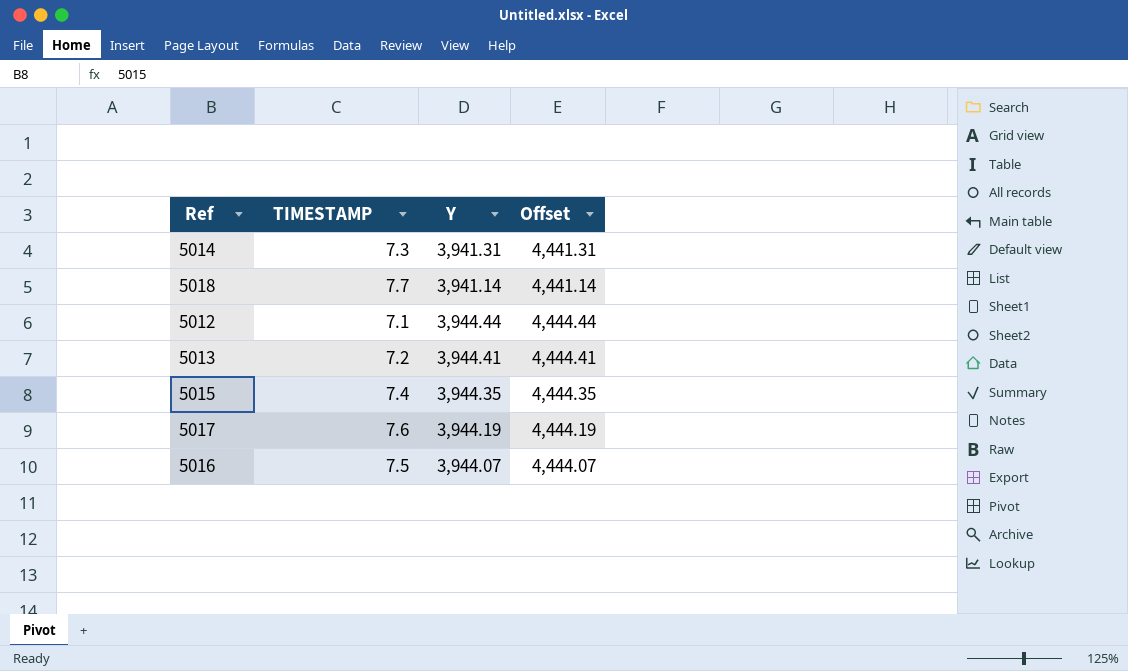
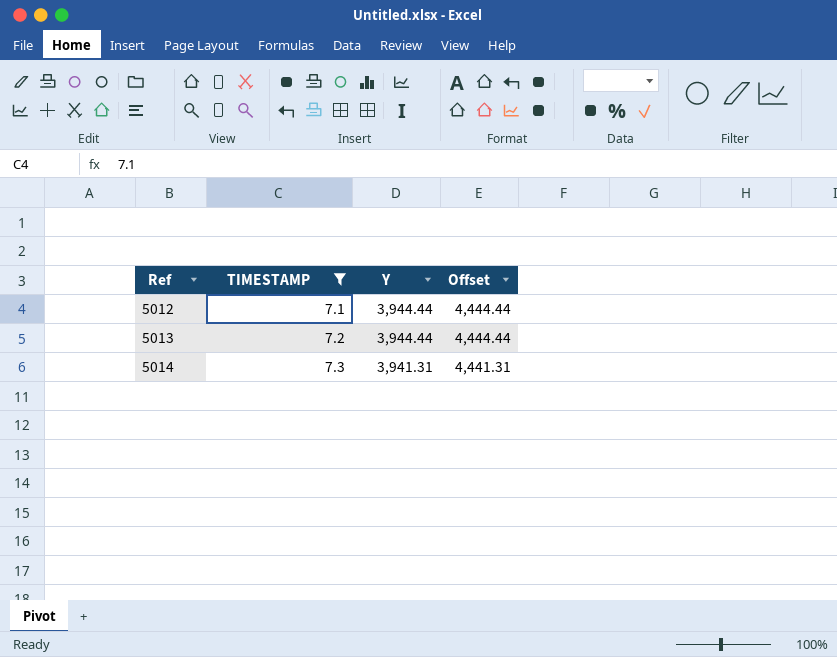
filter: none -> TIMESTAMP <= 7.3
row order: none -> Ref ascending
5013 | Y: 3,944.41 -> 3,944.44
5013 | Offset: 4,444.41 -> 4,444.44

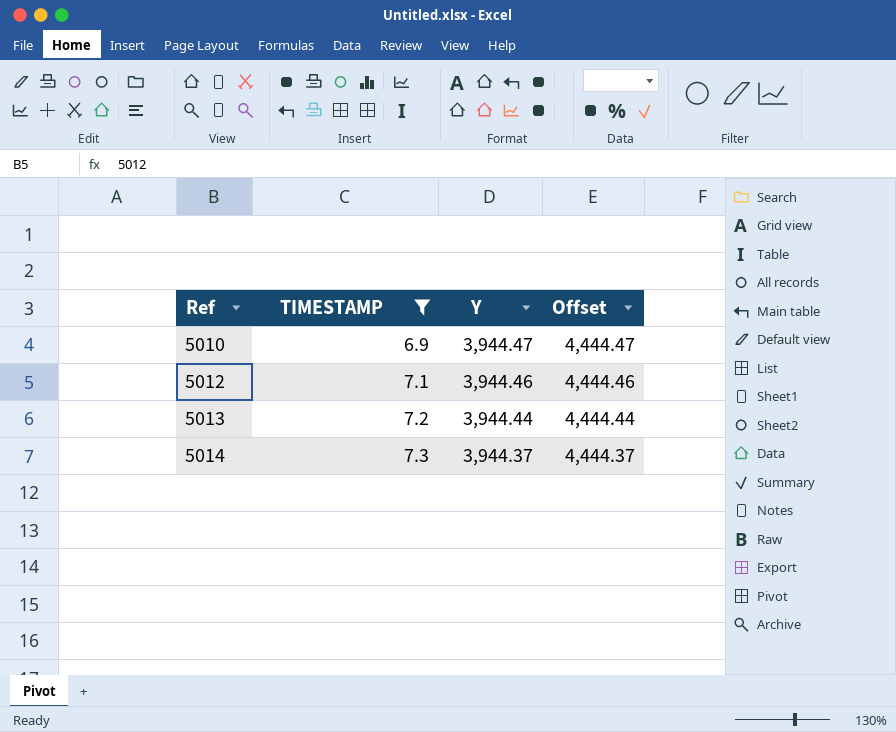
row 5010: none -> 6.9 | 3,944.47 | 4,444.47
5012 | Y: 3,944.44 -> 3,944.46
5012 | Offset: 4,444.44 -> 4,444.46
5014 | Y: 3,941.31 -> 3,944.37
5014 | Offset: 4,441.31 -> 4,444.37

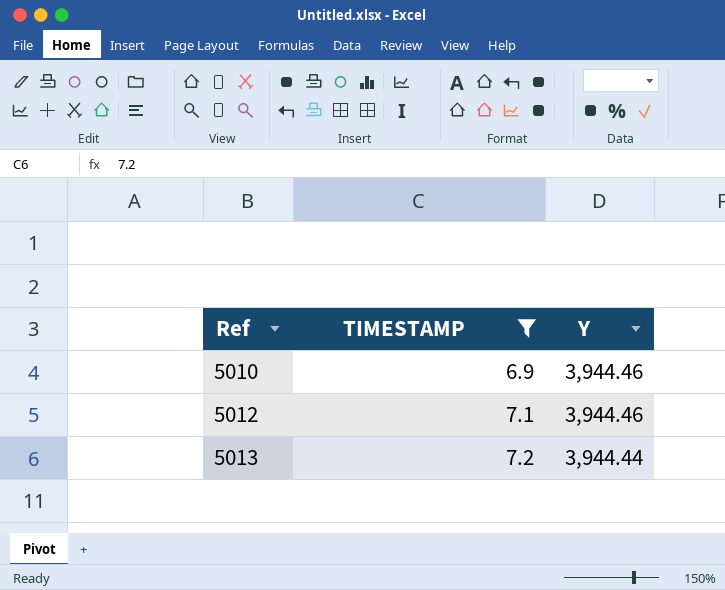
column Offset | formula: [Y] + 500 -> none
row 5014: 7.3 | 3,944.37 | 4,444.37 -> none
5010 | Y: 3,944.47 -> 3,944.46

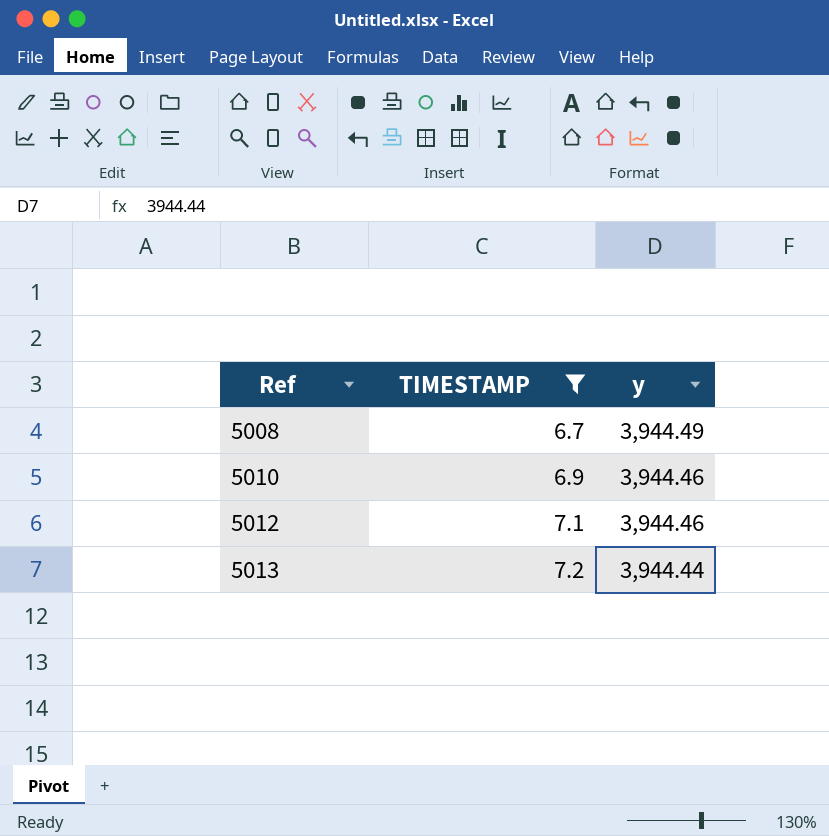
column name: Y -> y
row 5008: none -> 6.7 | 3,944.49

